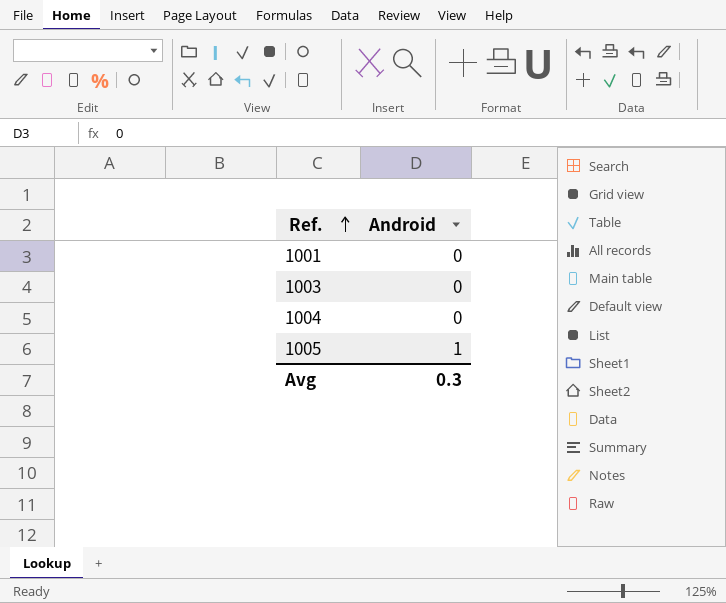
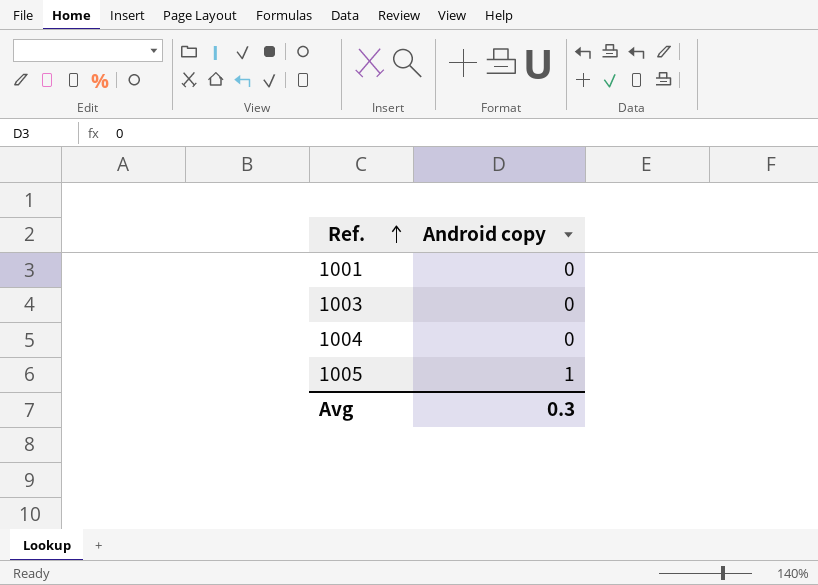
column name: Android -> Android copy

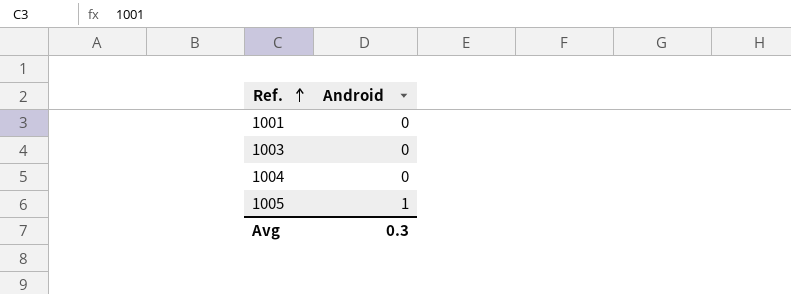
column name: Android copy -> Android

